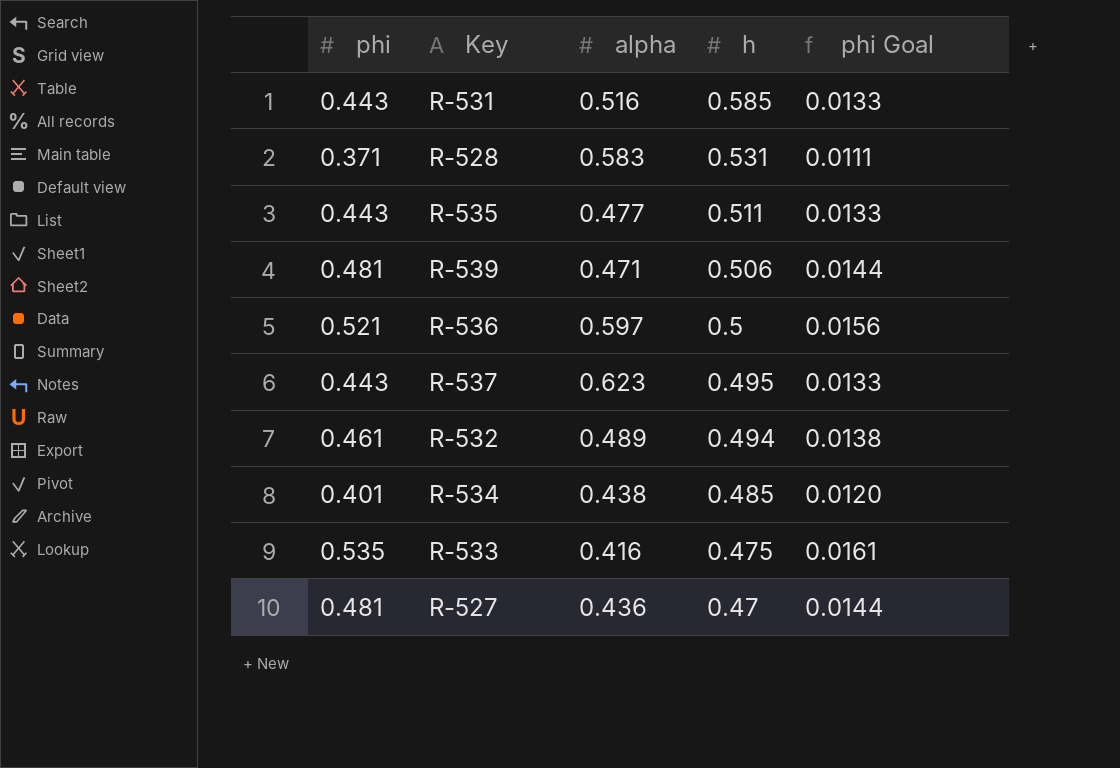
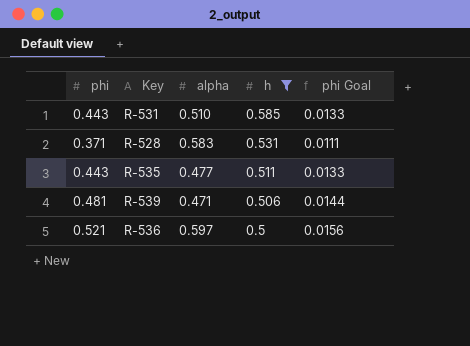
filter: none -> h >= 0.5
R-531 | alpha: 0.516 -> 0.510

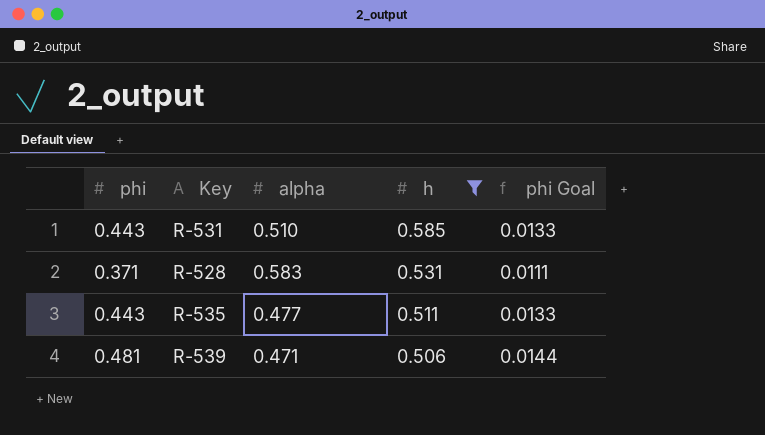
row R-536: 0.521 | 0.597 | 0.5 | 0.0156 -> none

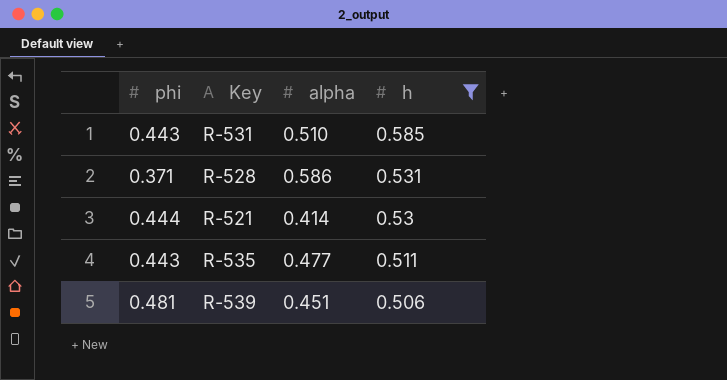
column phi Goal | formula: [phi] * 0.03 -> none
R-528 | alpha: 0.583 -> 0.586
row R-521: none -> 0.444 | 0.414 | 0.53
R-539 | alpha: 0.471 -> 0.451

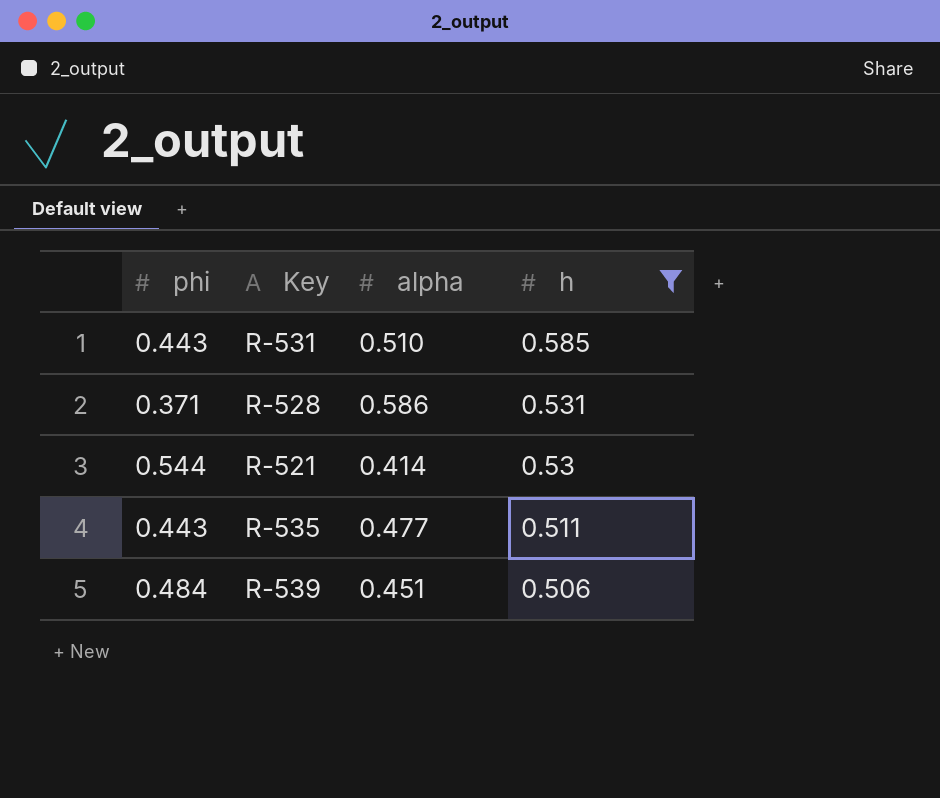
R-521 | phi: 0.444 -> 0.544
R-539 | phi: 0.481 -> 0.484

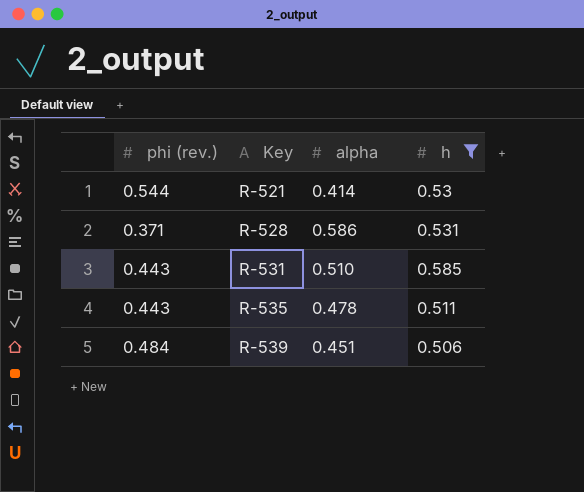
row order: h descending -> Key ascending
column name: phi -> phi (rev.)
R-535 | alpha: 0.477 -> 0.478

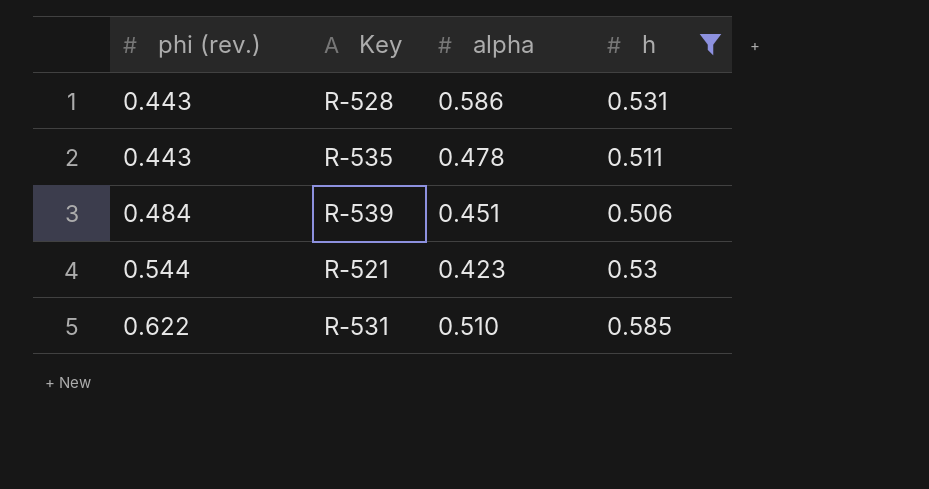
row order: Key ascending -> phi (rev.) ascending
R-528 | phi (rev.): 0.371 -> 0.443
R-521 | alpha: 0.414 -> 0.423
R-531 | phi (rev.): 0.443 -> 0.622

